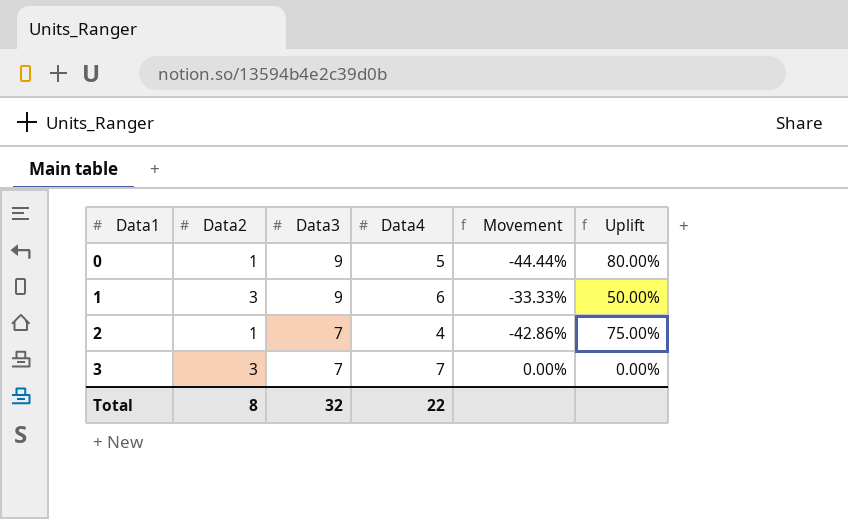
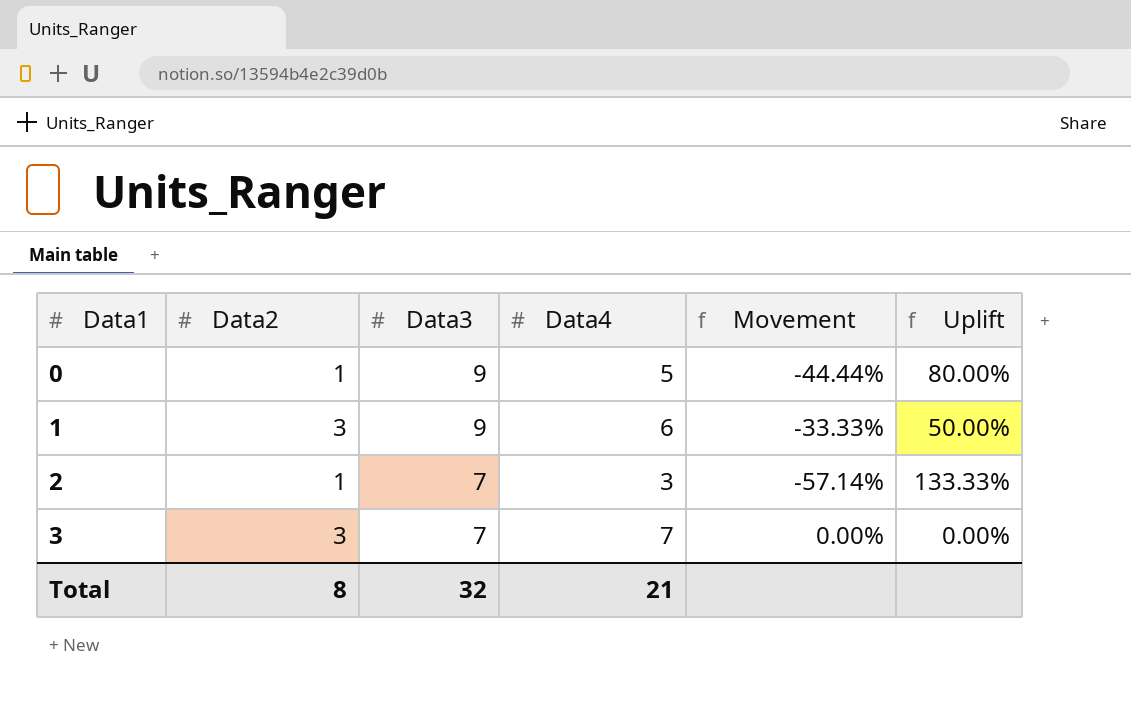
2 | Data4: 4 -> 3
2 | Movement: -42.86% -> -57.14%
2 | Uplift: 75.00% -> 133.33%
Total | Data4: 22 -> 21

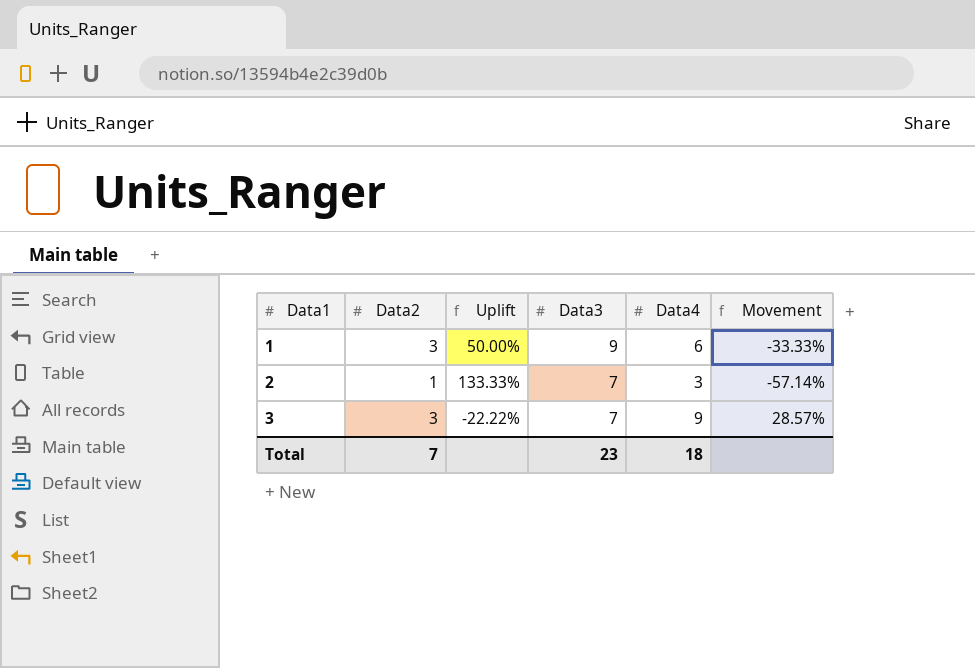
column Uplift | position: 6 -> 3
row 0: 1 | 9 | 5 | -44.44% | 80.00% -> none
3 | Uplift: 0.00% -> -22.22%
3 | Data4: 7 -> 9
3 | Movement: 0.00% -> 28.57%
Total | Data2: 8 -> 7
Total | Data3: 32 -> 23
Total | Data4: 21 -> 18

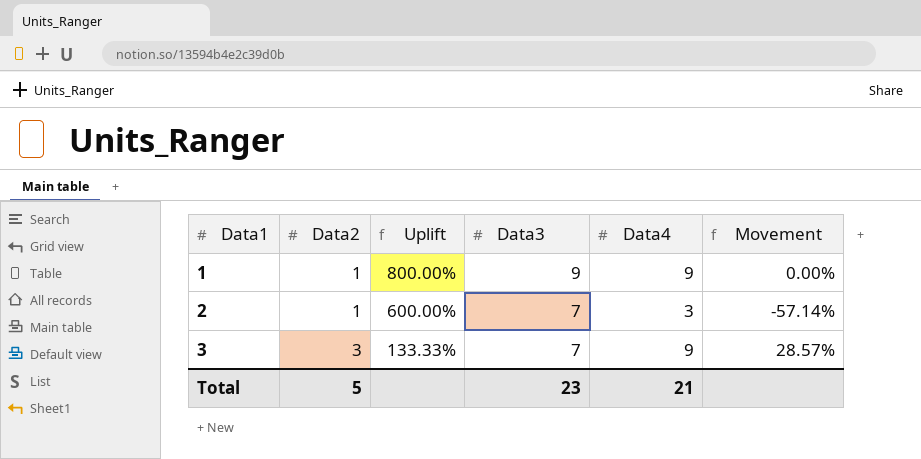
column Uplift | formula: ([Data3] - [Data4]) / [Data4] -> ([Data3] - [Data2]) / [Data2]
1 | Data2: 3 -> 1
1 | Data4: 6 -> 9
1 | Movement: -33.33% -> 0.00%
Total | Data2: 7 -> 5
Total | Data4: 18 -> 21

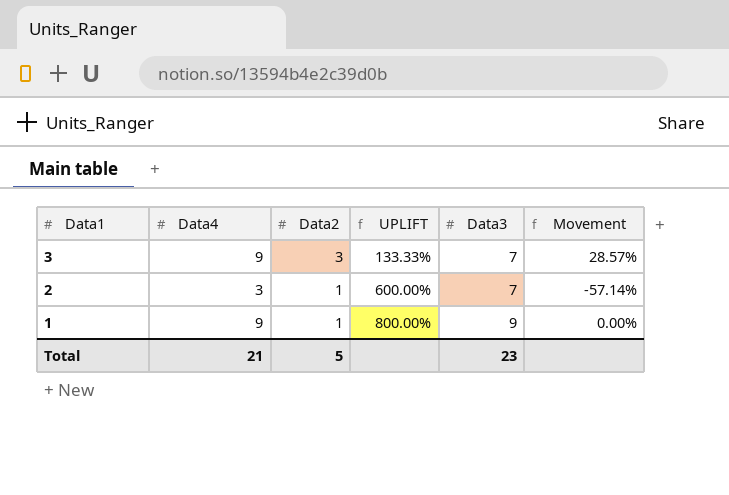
row order: Data1 ascending -> Data1 descending
column Data4 | position: 5 -> 2
column name: Uplift -> UPLIFT

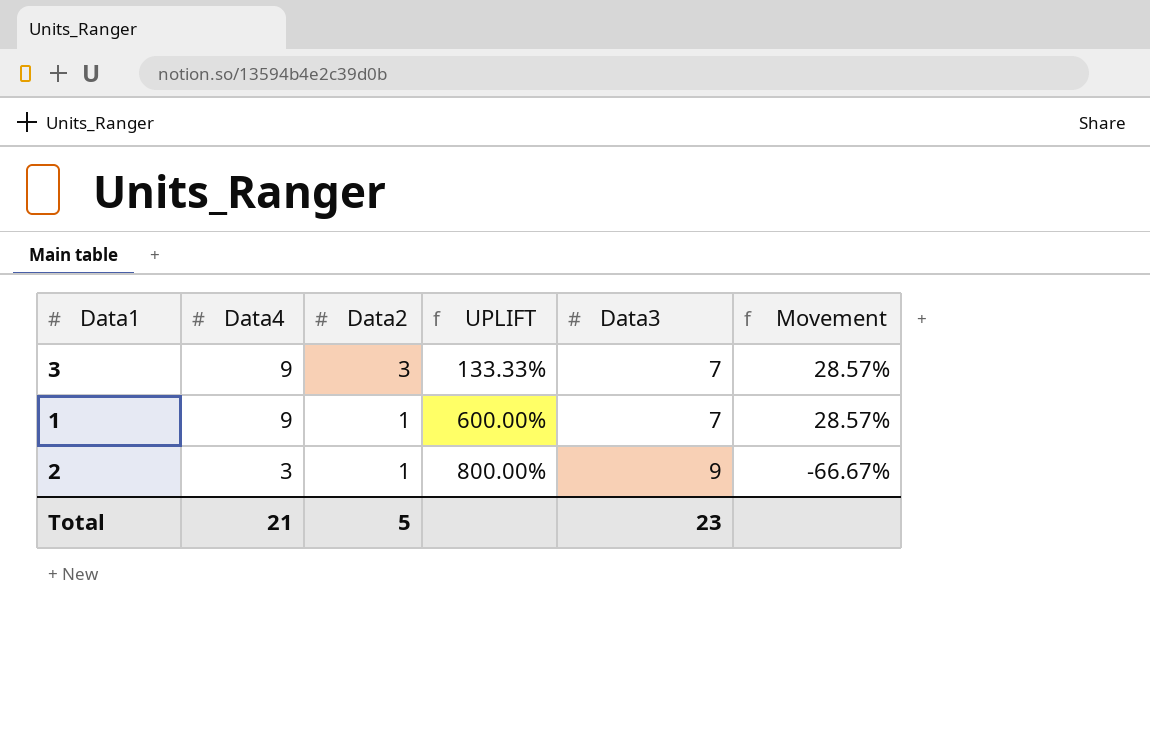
row order: Data1 descending -> Data4 descending
1 | UPLIFT: 800.00% -> 600.00%
1 | Data3: 9 -> 7
1 | Movement: 0.00% -> 28.57%
2 | UPLIFT: 600.00% -> 800.00%
2 | Data3: 7 -> 9
2 | Movement: -57.14% -> -66.67%

